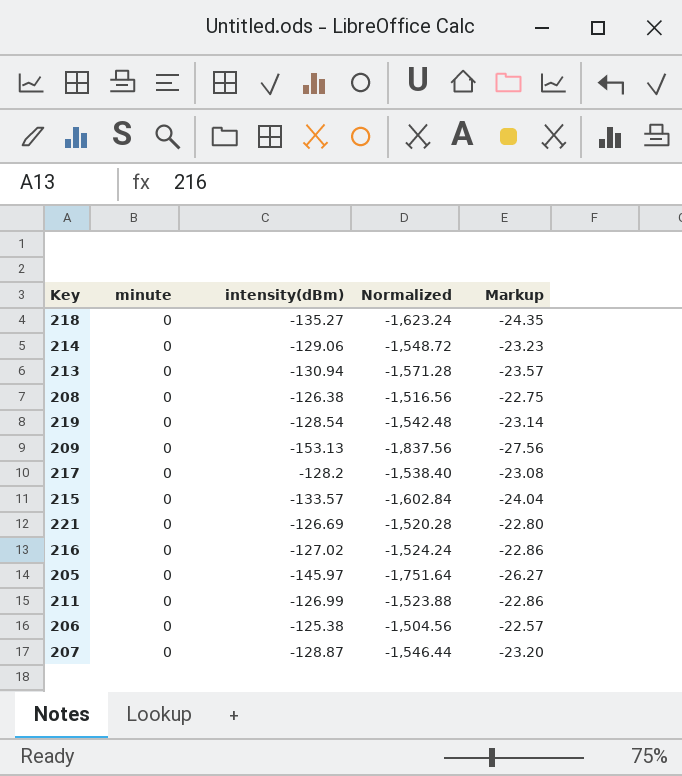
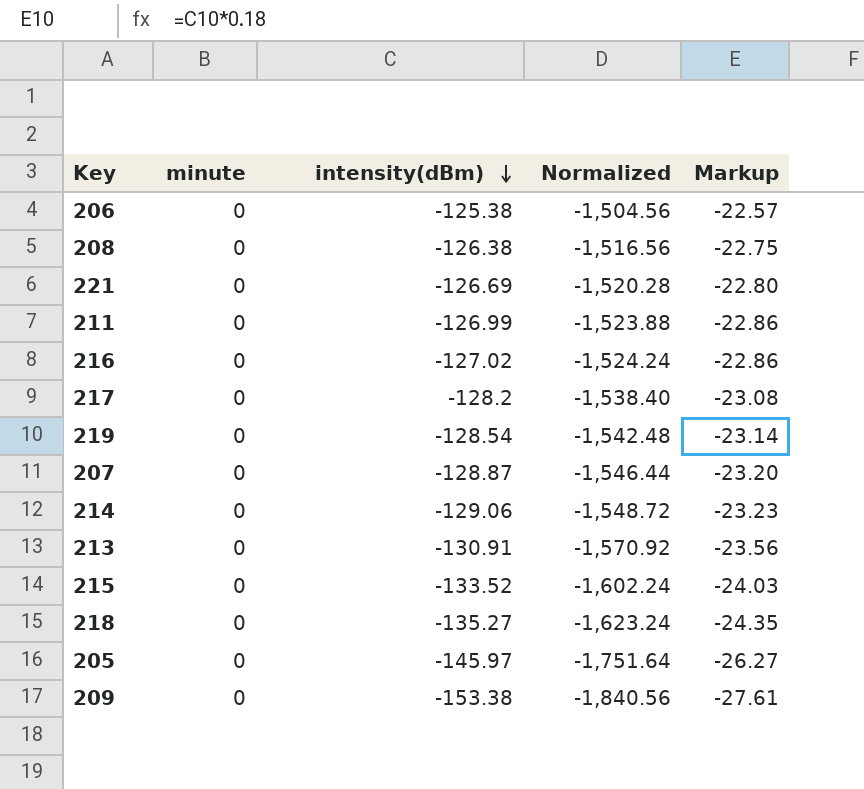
row order: none -> intensity(dBm) descending
213 | intensity(dBm): -130.94 -> -130.91
213 | Normalized: -1,571.28 -> -1,570.92
213 | Markup: -23.57 -> -23.56
215 | intensity(dBm): -133.57 -> -133.52
215 | Normalized: -1,602.84 -> -1,602.24
215 | Markup: -24.04 -> -24.03
209 | intensity(dBm): -153.13 -> -153.38
209 | Normalized: -1,837.56 -> -1,840.56
209 | Markup: -27.56 -> -27.61

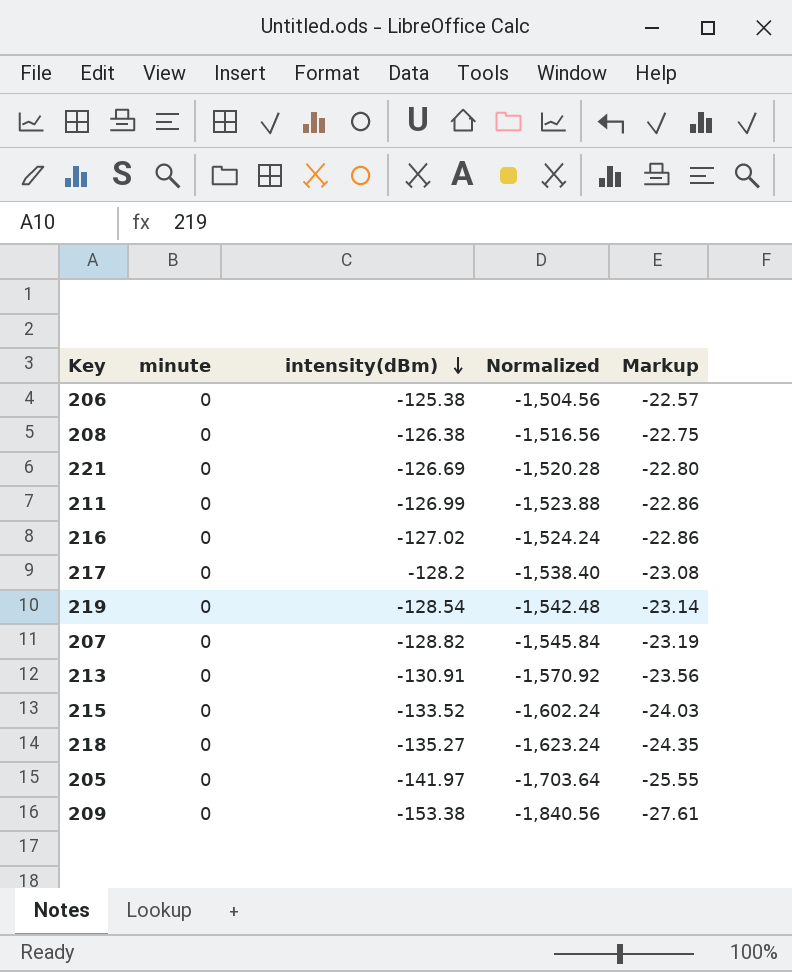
row 214: 0 | -129.06 | -1,548.72 | -23.23 -> none
207 | intensity(dBm): -128.87 -> -128.82
207 | Normalized: -1,546.44 -> -1,545.84
207 | Markup: -23.20 -> -23.19
205 | intensity(dBm): -145.97 -> -141.97
205 | Normalized: -1,751.64 -> -1,703.64
205 | Markup: -26.27 -> -25.55

